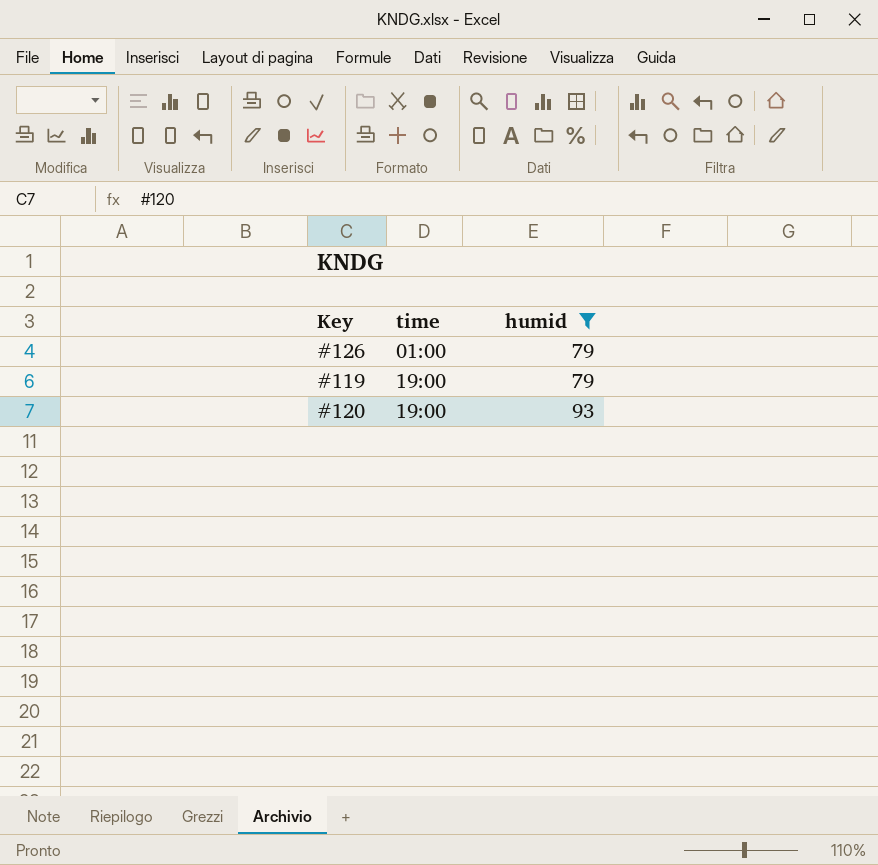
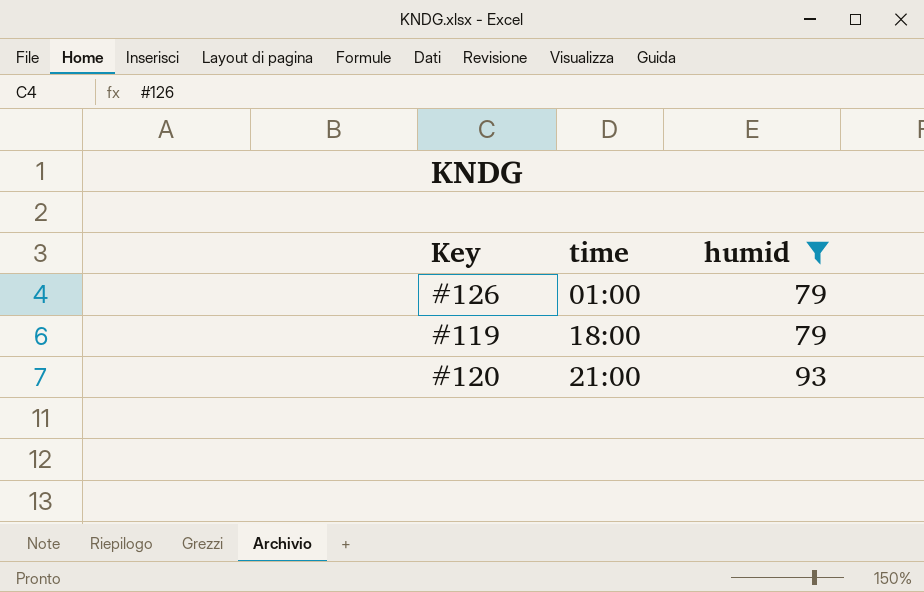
#119 | time: 19:00 -> 18:00
#120 | time: 19:00 -> 21:00

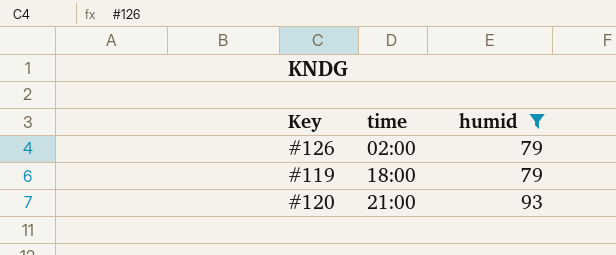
#126 | time: 01:00 -> 02:00

